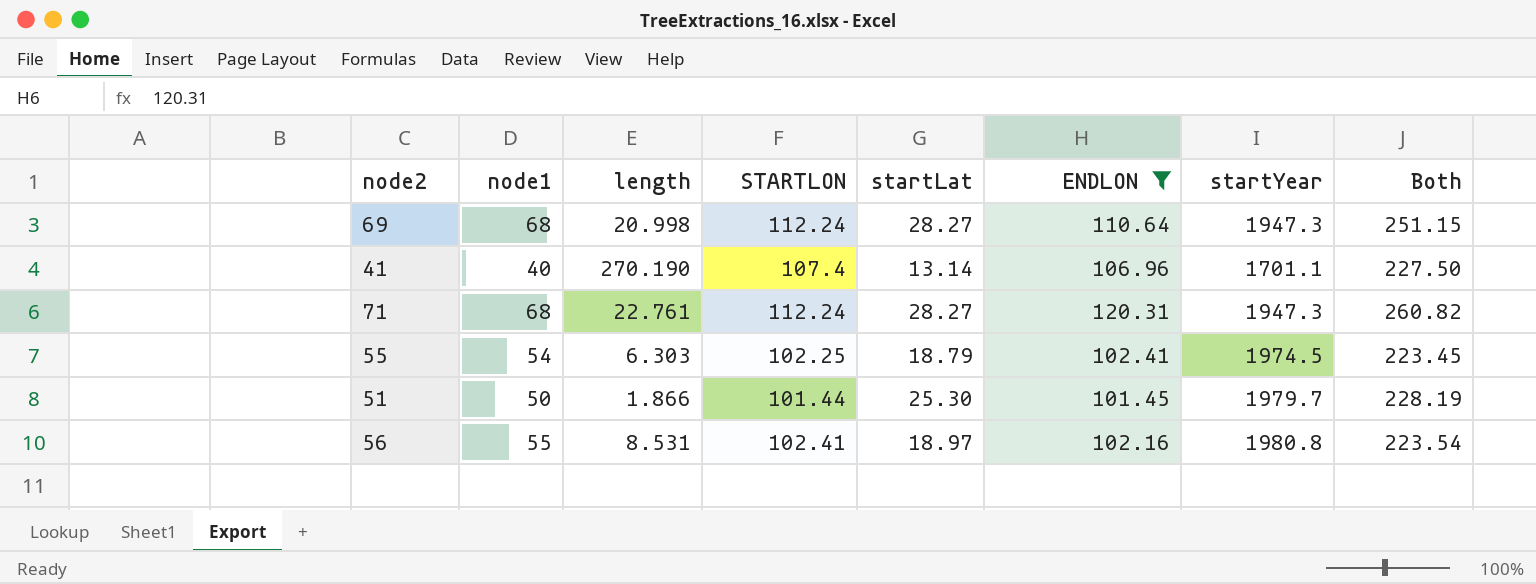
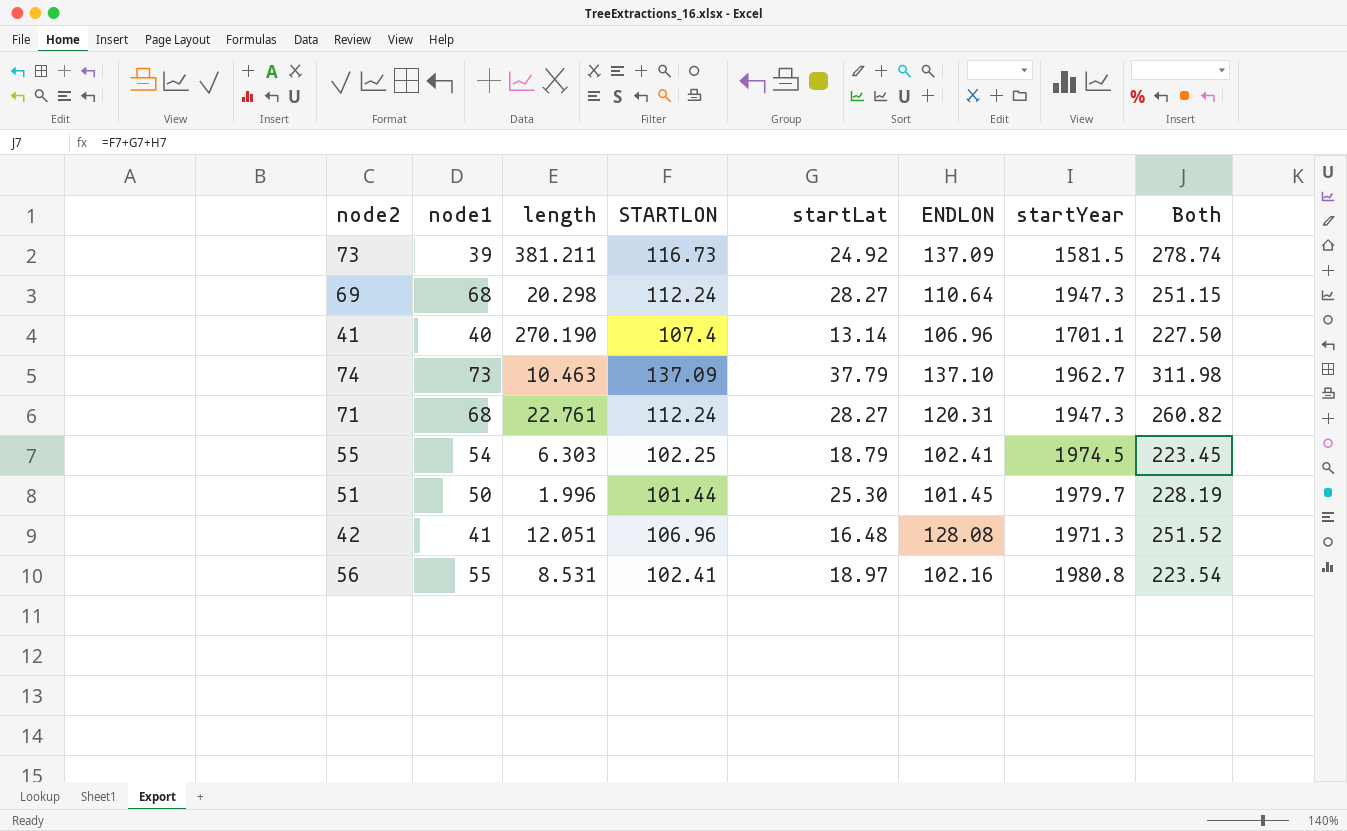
filter: ENDLON <= 120.31 -> none
69 | length: 20.998 -> 20.298
51 | length: 1.866 -> 1.996

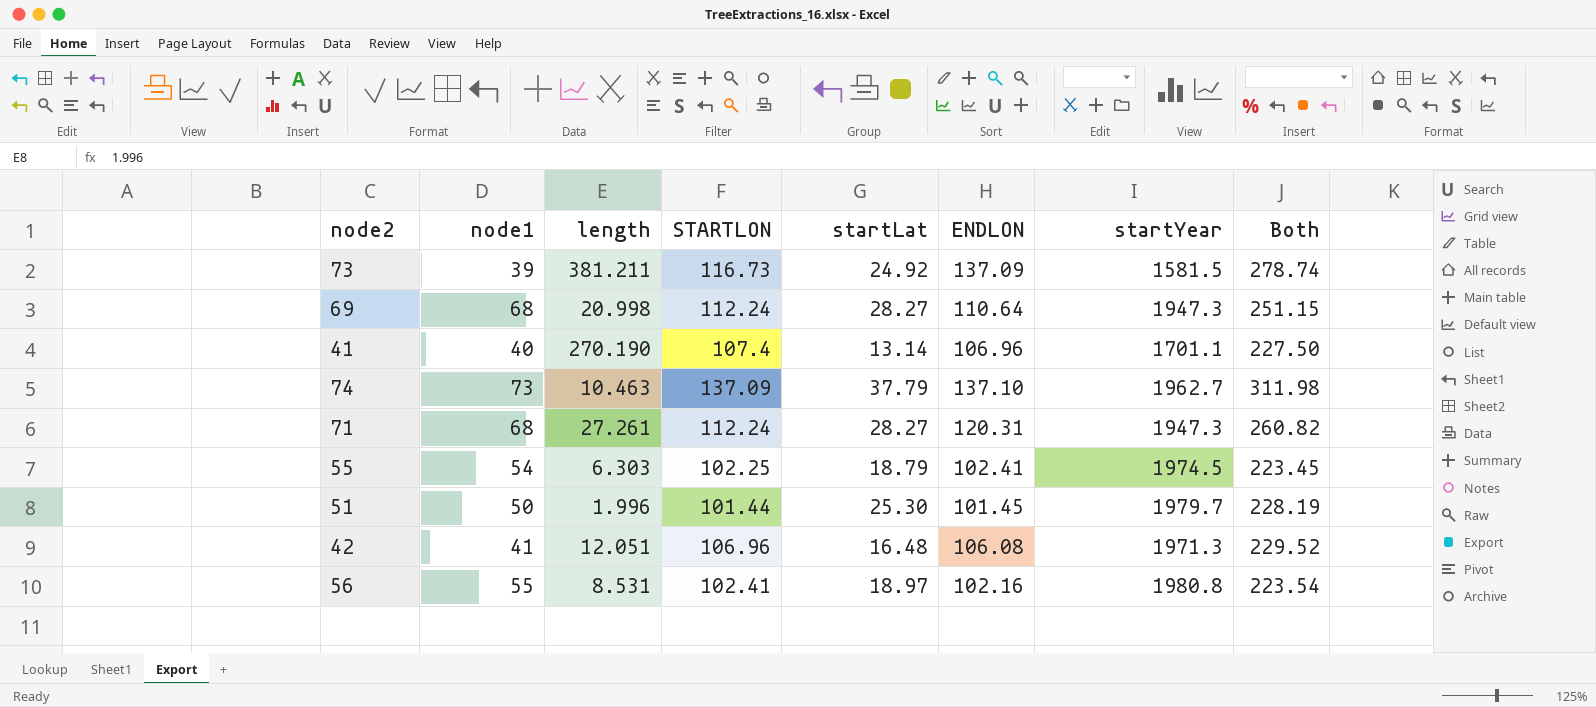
69 | length: 20.298 -> 20.998
71 | length: 22.761 -> 27.261
42 | ENDLON: 128.08 -> 106.08
42 | Both: 251.52 -> 229.52

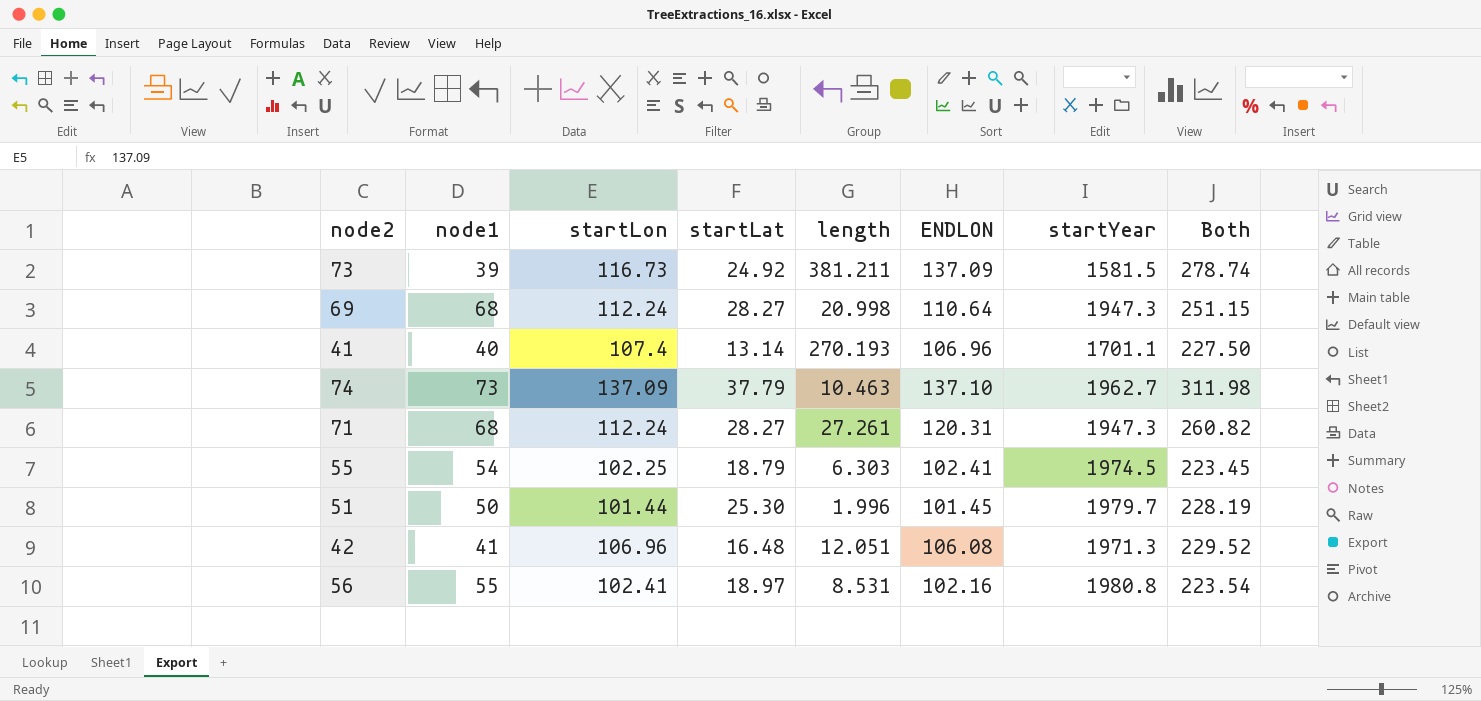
column name: STARTLON -> startLon
column length | position: 3 -> 5
41 | length: 270.190 -> 270.193

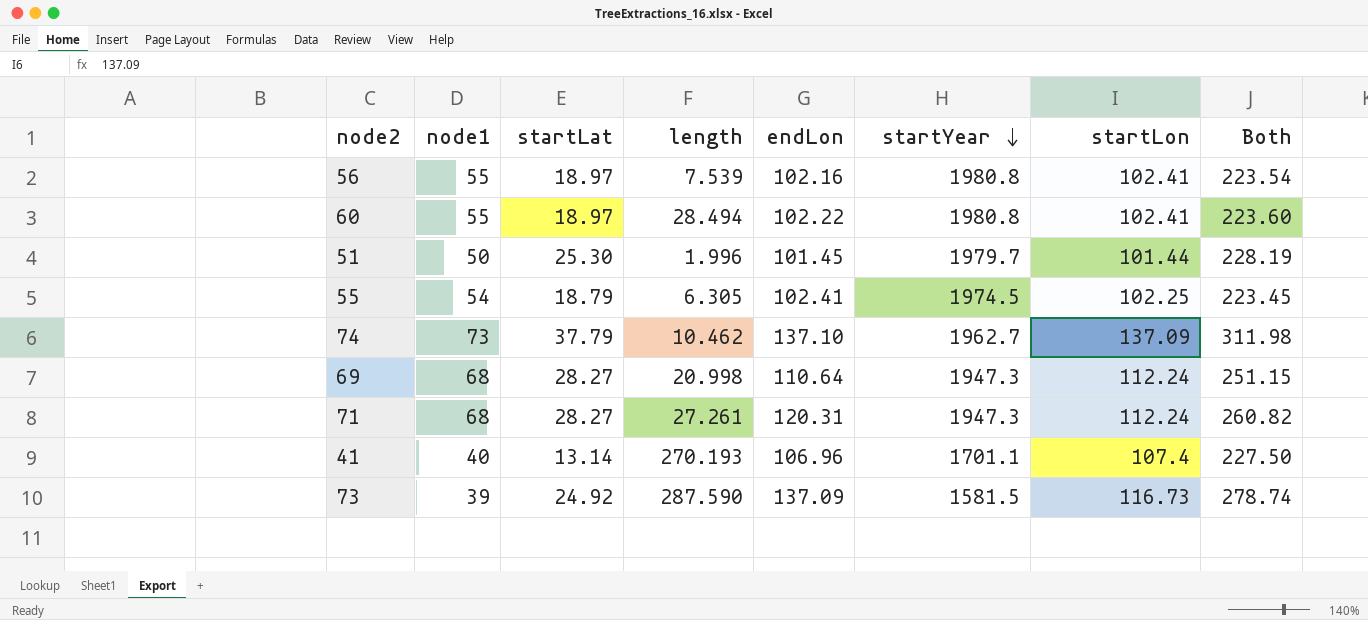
row order: none -> startYear descending
column name: ENDLON -> endLon
column startLon | position: 3 -> 7
row 42: 41 | 106.96 | 16.48 | 12.051 | 106.08 | 1971.3 | 229.52 -> none
56 | length: 8.531 -> 7.539
row 60: none -> 55 | 18.97 | 28.494 | 102.22 | 1980.8 | 102.41 | 223.60
55 | length: 6.303 -> 6.305
74 | length: 10.463 -> 10.462
73 | length: 381.211 -> 287.590

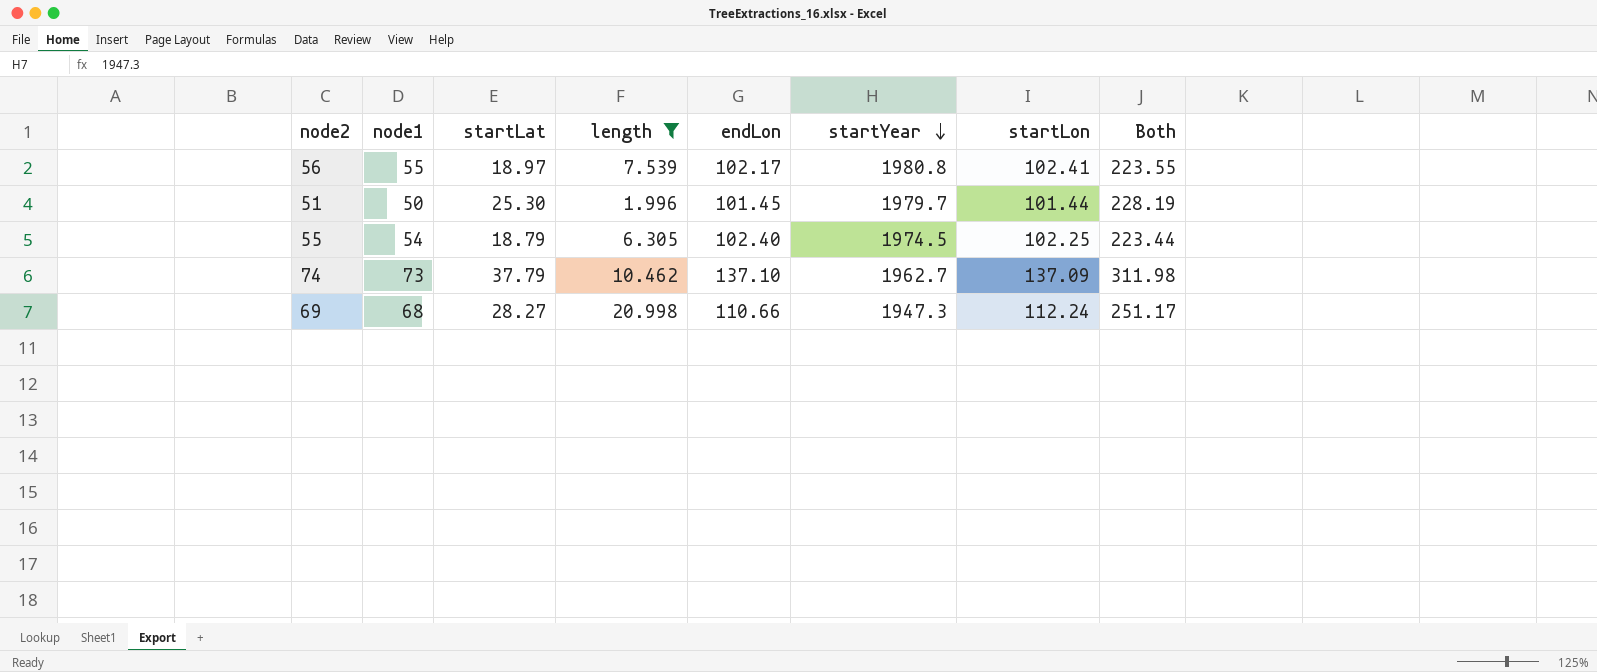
filter: none -> length <= 20.998
56 | endLon: 102.16 -> 102.17
56 | Both: 223.54 -> 223.55
55 | endLon: 102.41 -> 102.40
55 | Both: 223.45 -> 223.44
69 | endLon: 110.64 -> 110.66
69 | Both: 251.15 -> 251.17

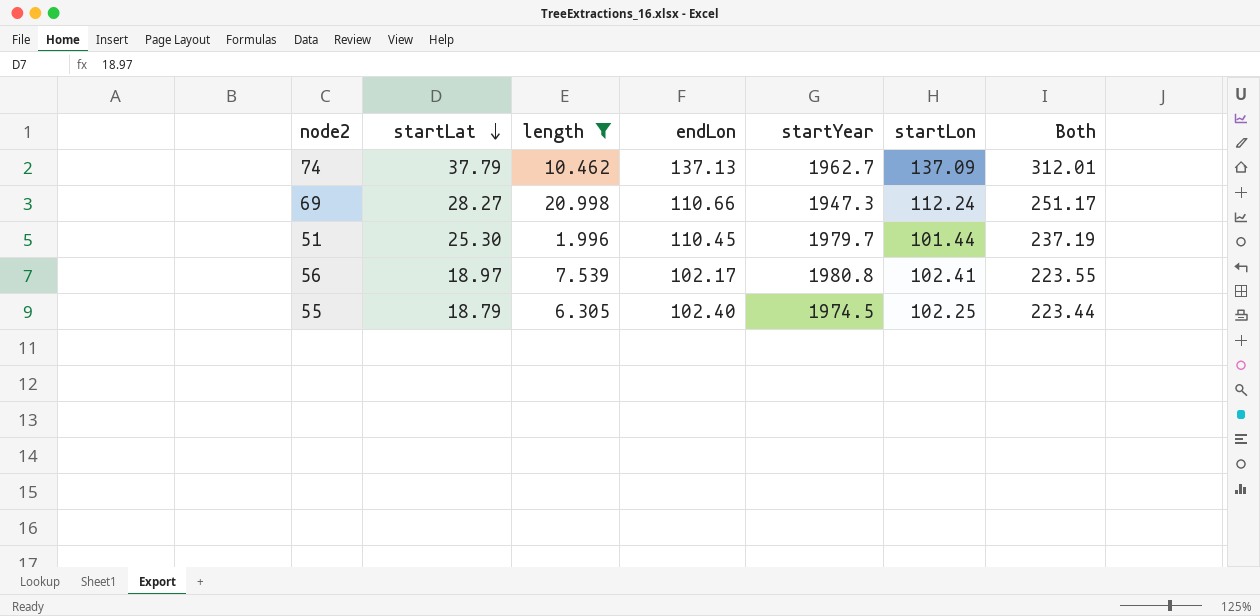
row order: startYear descending -> startLat descending
column node1 | position: 2 -> none
74 | endLon: 137.10 -> 137.13
74 | Both: 311.98 -> 312.01
51 | endLon: 101.45 -> 110.45
51 | Both: 228.19 -> 237.19

